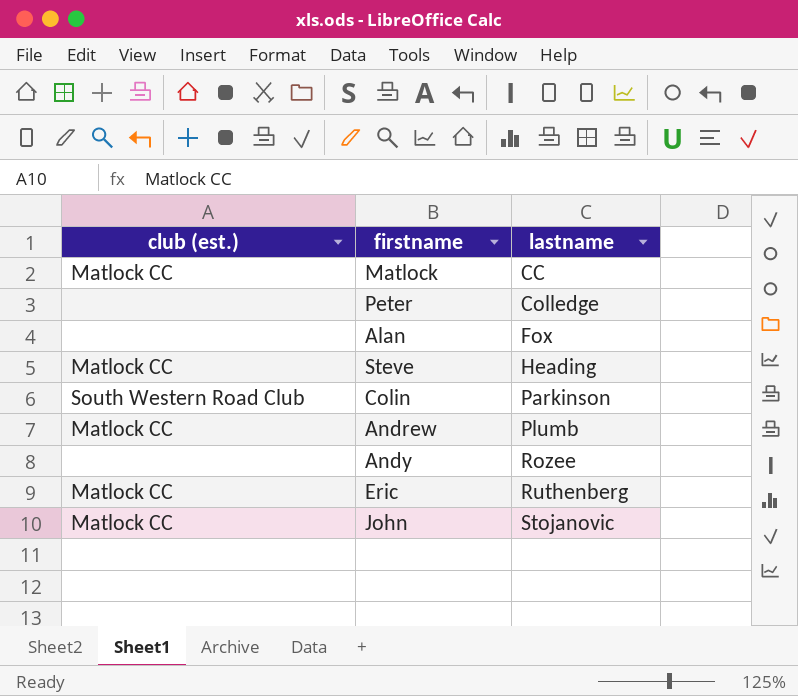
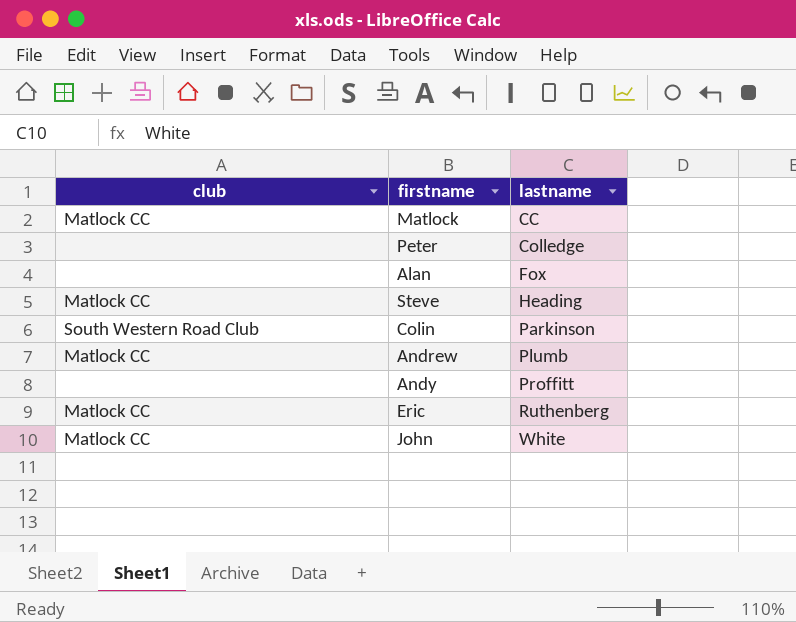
column name: club (est.) -> club
Andy | lastname: Rozee -> Proffitt
John | lastname: Stojanovic -> White

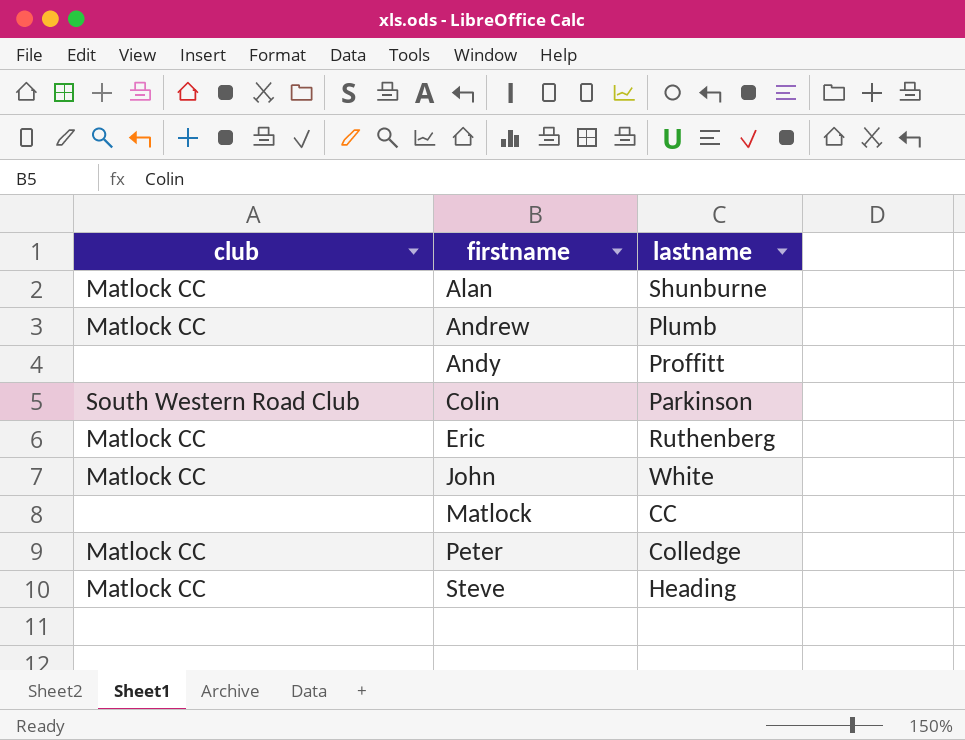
row order: lastname ascending -> firstname ascending
Alan | club: none -> Matlock CC
Alan | lastname: Fox -> Shunburne
Matlock | club: Matlock CC -> none
Peter | club: none -> Matlock CC

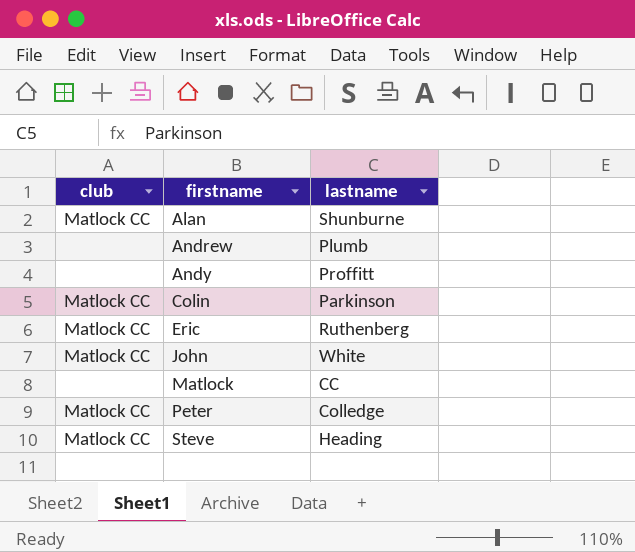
Andrew | club: Matlock CC -> none
Colin | club: South Western Road Club -> Matlock CC

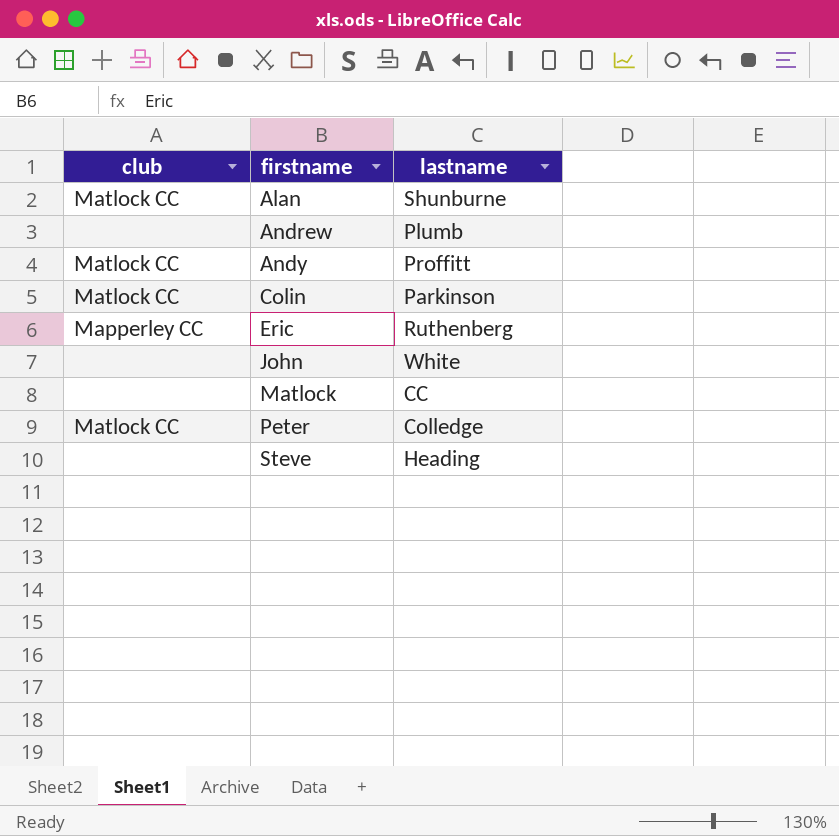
Andy | club: none -> Matlock CC
Eric | club: Matlock CC -> Mapperley CC
John | club: Matlock CC -> none
Steve | club: Matlock CC -> none

